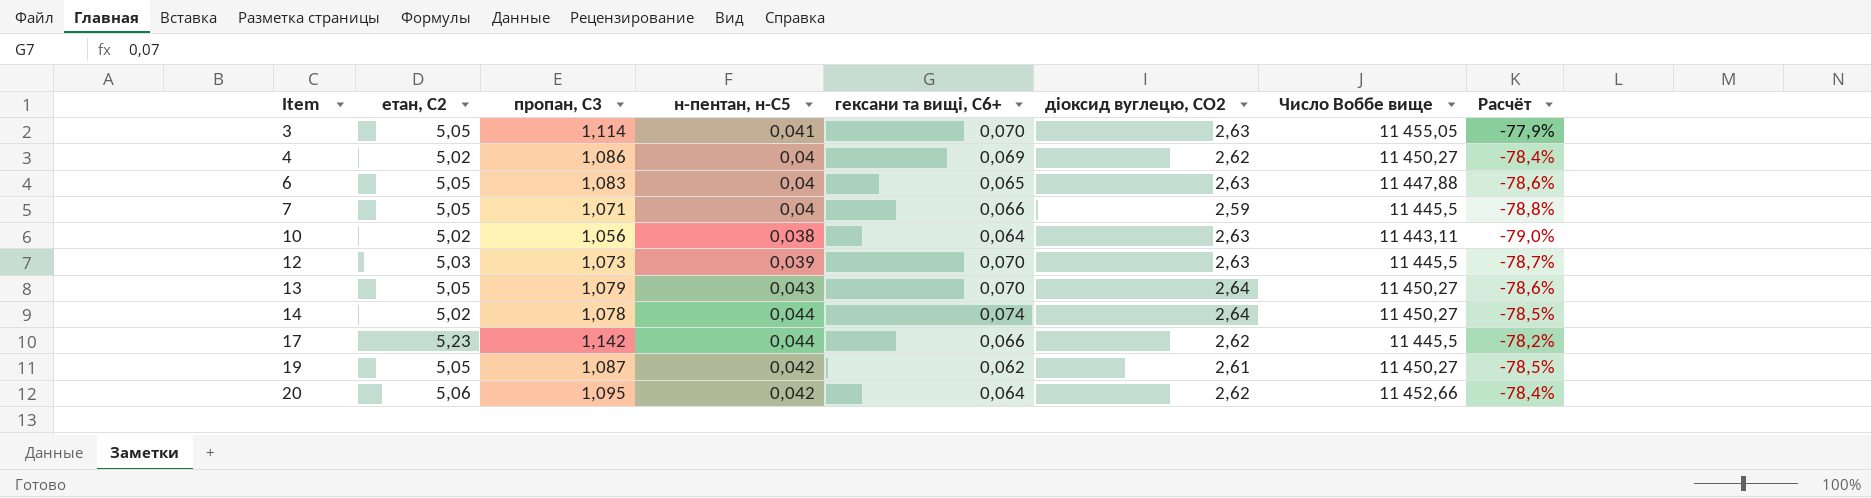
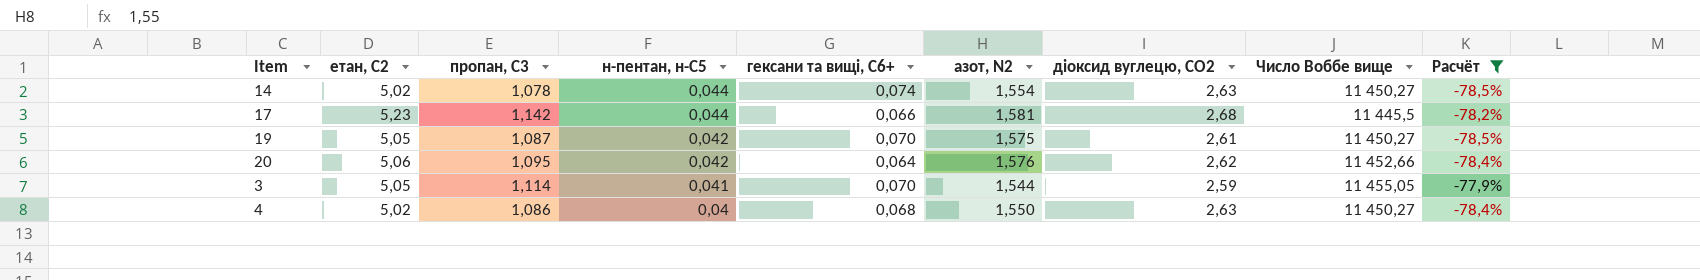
filter: none -> Расчёт >= -78,5%
row order: Item ascending -> н-пентан, н-С5 descending
column азот, N2 | position: none -> 6
14 | діоксид вуглецю, CО2: 2,64 -> 2,63
17 | діоксид вуглецю, CО2: 2,62 -> 2,68
19 | гексани та вищі, С6+: 0,062 -> 0,070
3 | діоксид вуглецю, CО2: 2,63 -> 2,59
4 | гексани та вищі, С6+: 0,069 -> 0,068
4 | діоксид вуглецю, CО2: 2,62 -> 2,63

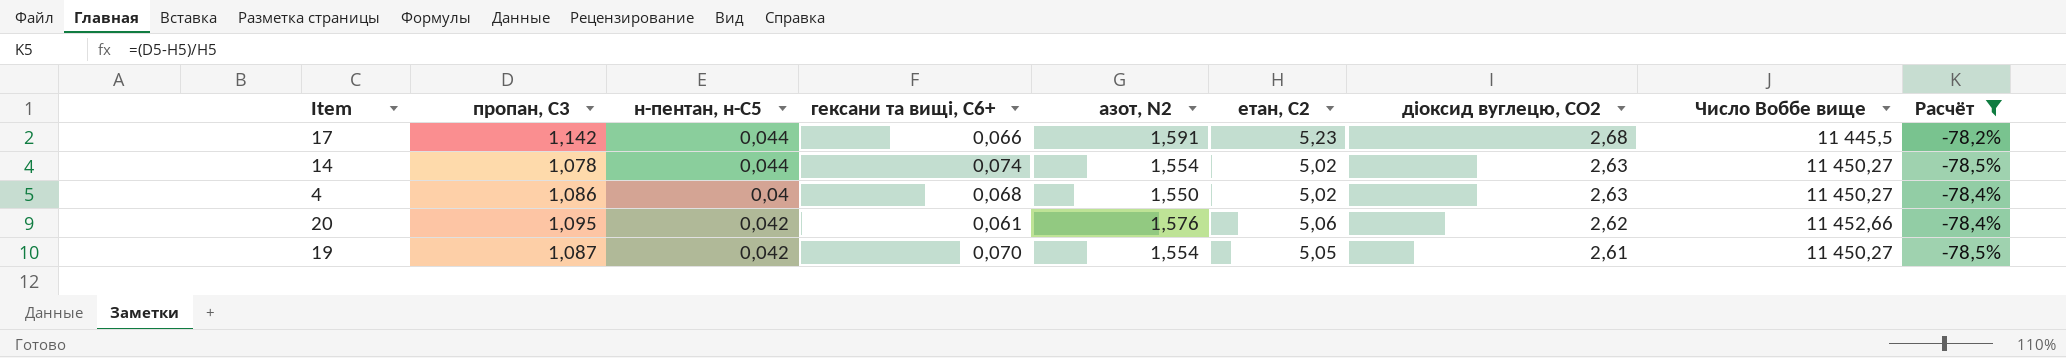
row order: н-пентан, н-С5 descending -> діоксид вуглецю, CО2 descending
column етан, С2 | position: 2 -> 6
row 3: 5,05 | 1,114 | 0,041 | 0,070 | 1,544 | 2,59 | 11 455,05 | -77,9% -> none
17 | азот, N2: 1,581 -> 1,591
20 | гексани та вищі, С6+: 0,064 -> 0,061
19 | азот, N2: 1,575 -> 1,554

